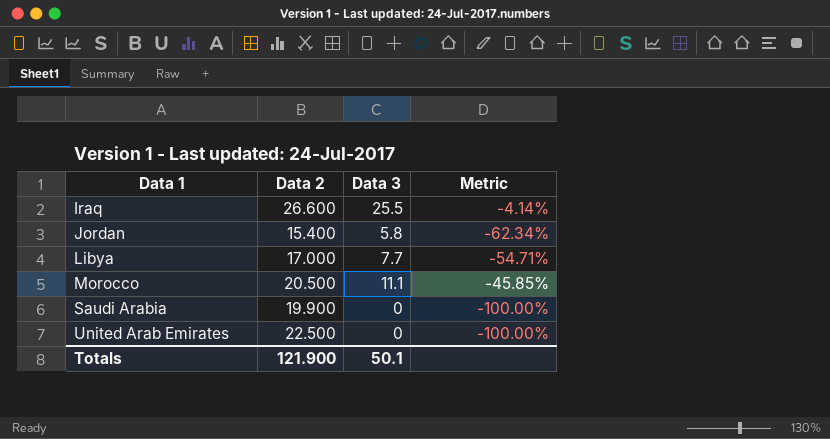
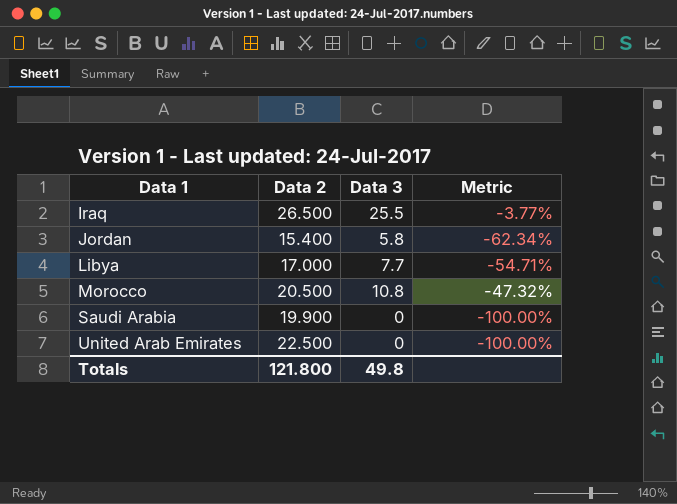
Iraq | Data 2: 26.600 -> 26.500
Iraq | Metric: -4.14% -> -3.77%
Morocco | Data 3: 11.1 -> 10.8
Morocco | Metric: -45.85% -> -47.32%
Totals | Data 2: 121.900 -> 121.800
Totals | Data 3: 50.1 -> 49.8

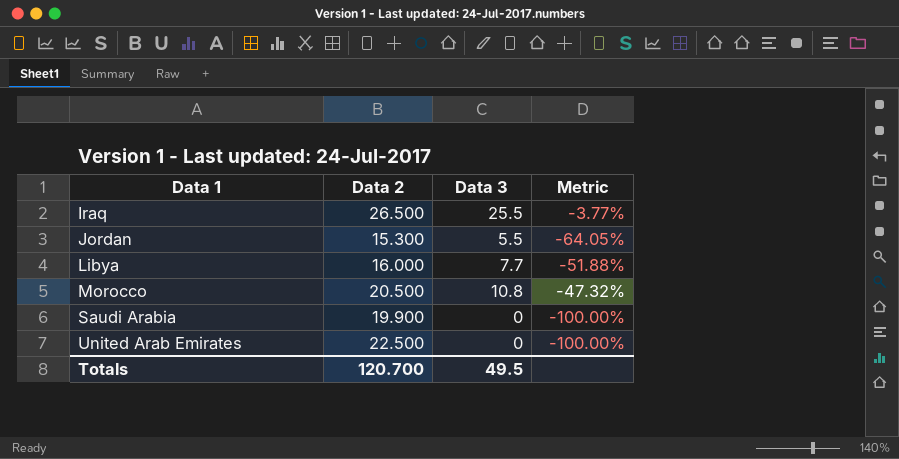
Jordan | Data 2: 15.400 -> 15.300
Jordan | Data 3: 5.8 -> 5.5
Jordan | Metric: -62.34% -> -64.05%
Libya | Data 2: 17.000 -> 16.000
Libya | Metric: -54.71% -> -51.88%
Totals | Data 2: 121.800 -> 120.700
Totals | Data 3: 49.8 -> 49.5

